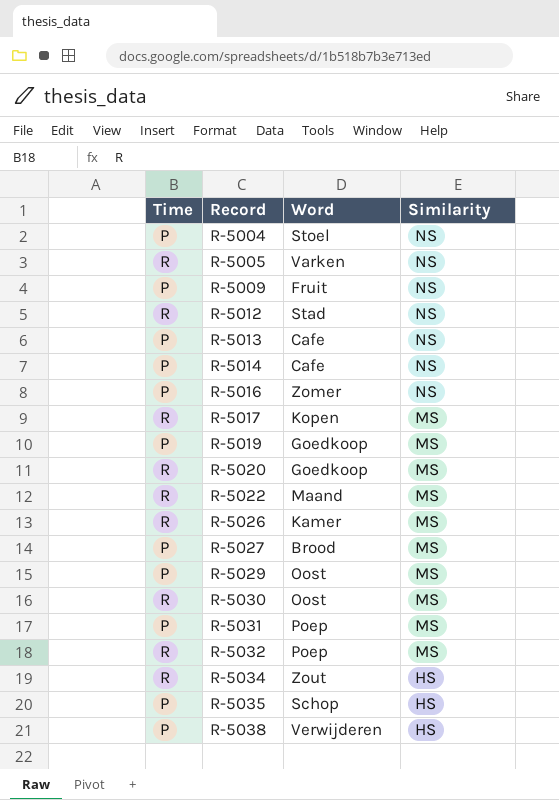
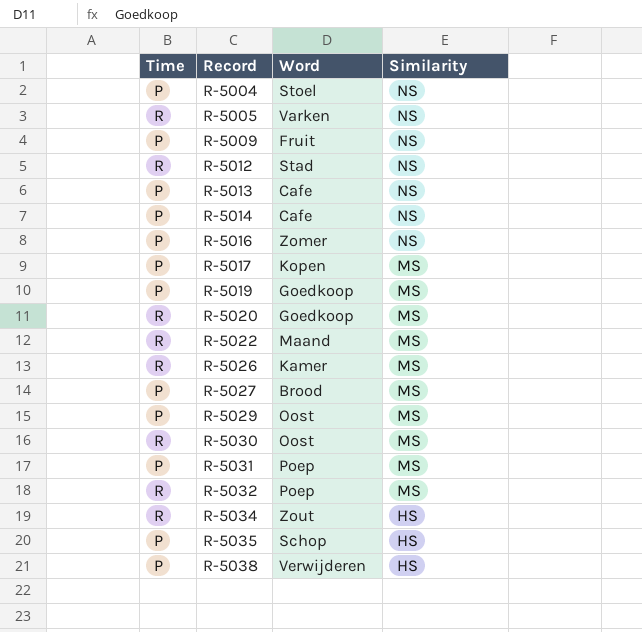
R-5017 | Time: R -> P

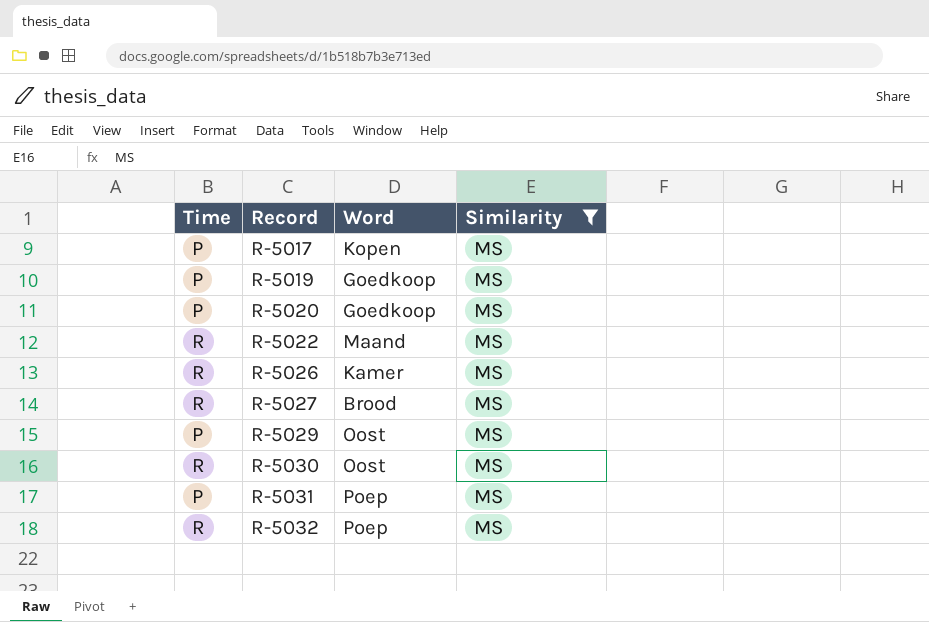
filter: none -> Similarity = MS
R-5020 | Time: R -> P
R-5027 | Time: P -> R

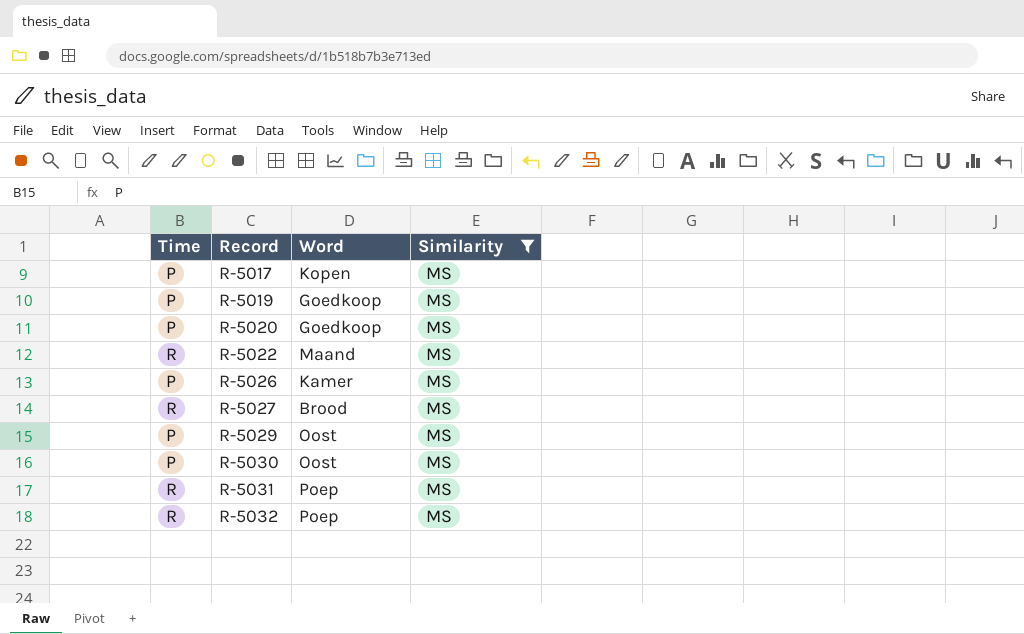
R-5026 | Time: R -> P
R-5030 | Time: R -> P
R-5031 | Time: P -> R

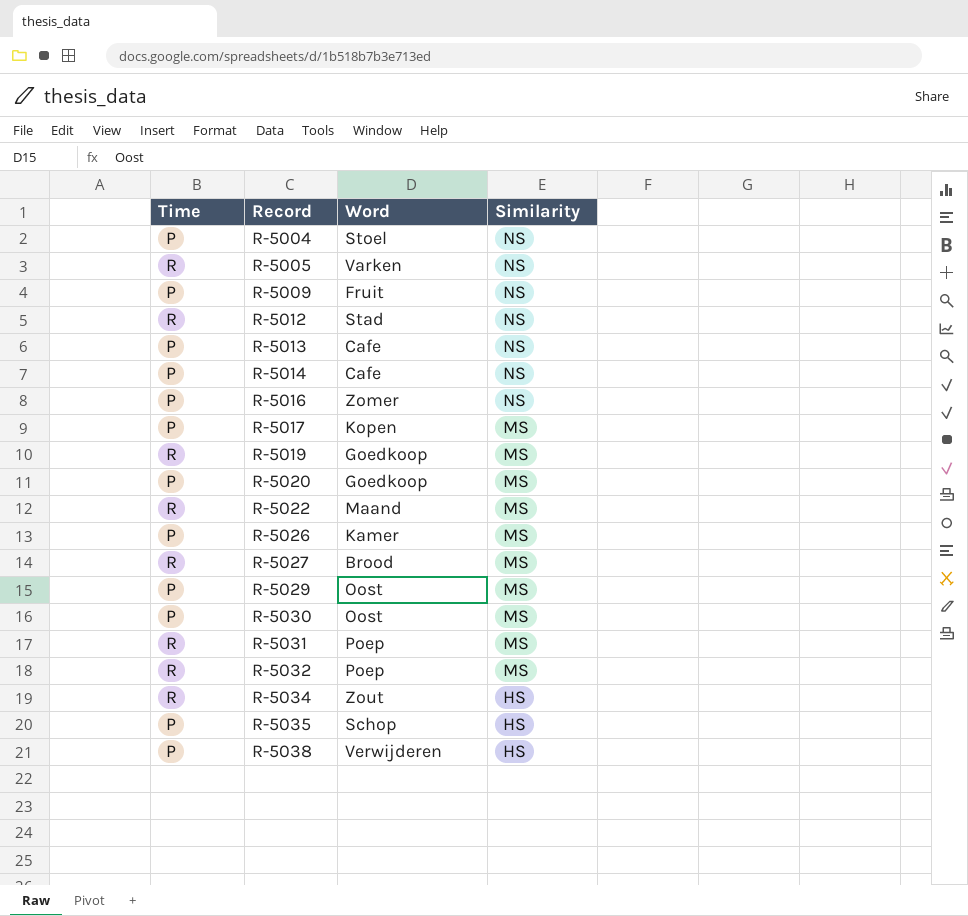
filter: Similarity = MS -> none
R-5019 | Time: P -> R

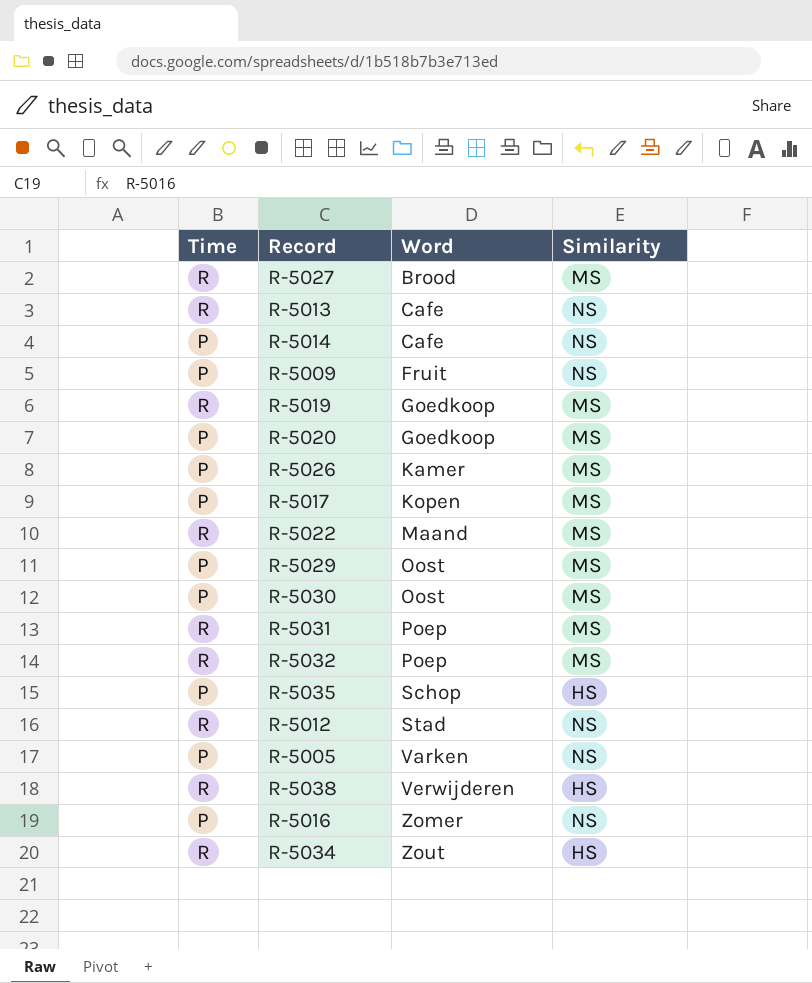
row order: Record ascending -> Word ascending
row R-5004: P | Stoel | NS -> none
R-5013 | Time: P -> R
R-5005 | Time: R -> P
R-5038 | Time: P -> R

